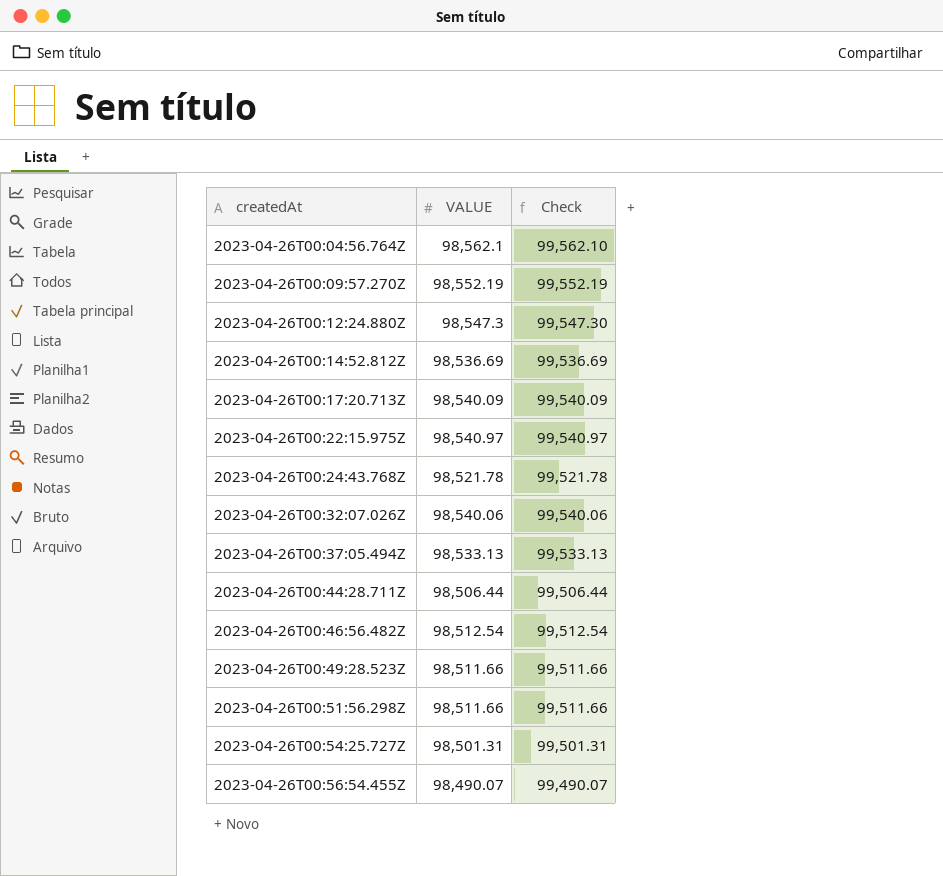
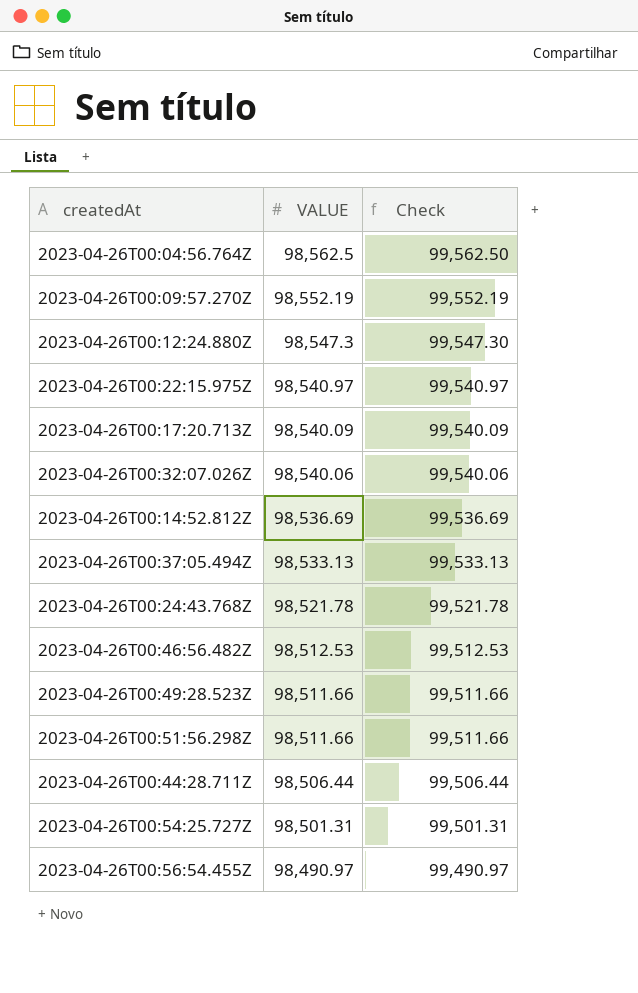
row order: createdAt ascending -> VALUE descending
2023-04-26T00:04:56.764Z | VALUE: 98,562.1 -> 98,562.5
2023-04-26T00:04:56.764Z | Check: 99,562.10 -> 99,562.50
2023-04-26T00:46:56.482Z | VALUE: 98,512.54 -> 98,512.53
2023-04-26T00:46:56.482Z | Check: 99,512.54 -> 99,512.53
2023-04-26T00:56:54.455Z | VALUE: 98,490.07 -> 98,490.97
2023-04-26T00:56:54.455Z | Check: 99,490.07 -> 99,490.97

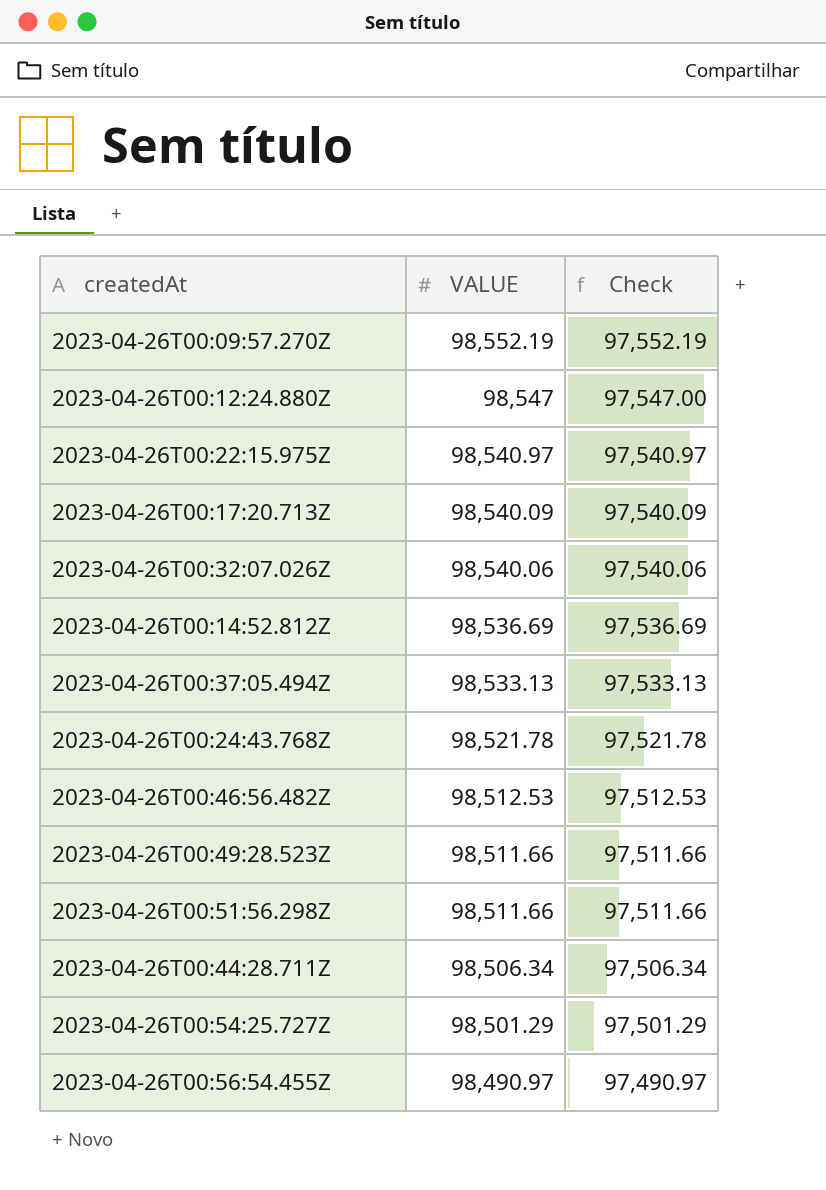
column Check | formula: [VALUE] + 1000 -> [VALUE] - 1000
row 2023-04-26T00:04:56.764Z: 98,562.5 | 99,562.50 -> none
2023-04-26T00:12:24.880Z | VALUE: 98,547.3 -> 98,547
2023-04-26T00:44:28.711Z | VALUE: 98,506.44 -> 98,506.34
2023-04-26T00:54:25.727Z | VALUE: 98,501.31 -> 98,501.29

